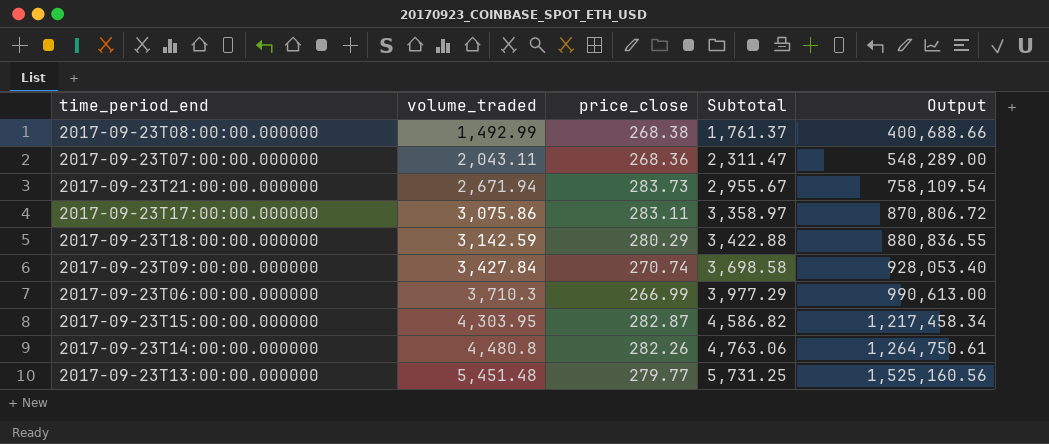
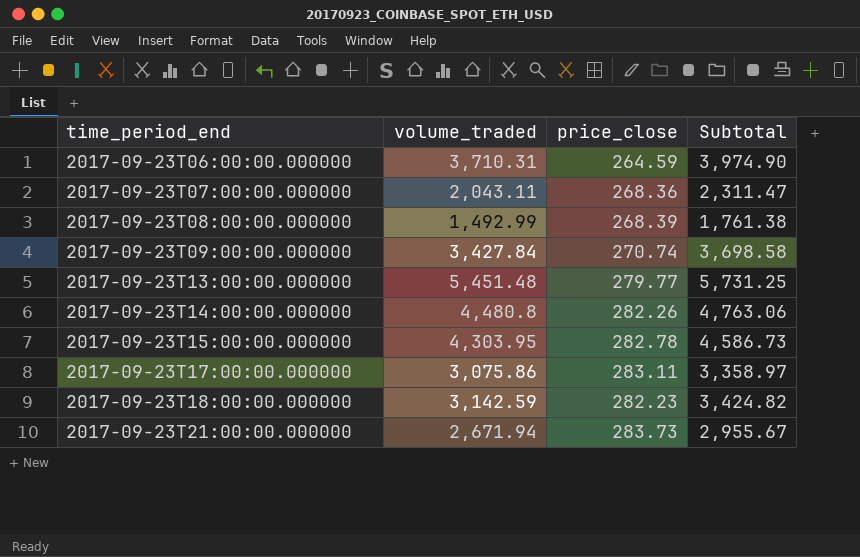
row order: volume_traded ascending -> time_period_end ascending
column Output | formula: [volume_traded] * [price_close] -> none
2017-09-23T06:00:00.000000 | volume_traded: 3,710.3 -> 3,710.31
2017-09-23T06:00:00.000000 | price_close: 266.99 -> 264.59
2017-09-23T06:00:00.000000 | Subtotal: 3,977.29 -> 3,974.90
2017-09-23T08:00:00.000000 | price_close: 268.38 -> 268.39
2017-09-23T08:00:00.000000 | Subtotal: 1,761.37 -> 1,761.38
2017-09-23T15:00:00.000000 | price_close: 282.87 -> 282.78
2017-09-23T15:00:00.000000 | Subtotal: 4,586.82 -> 4,586.73
2017-09-23T18:00:00.000000 | price_close: 280.29 -> 282.23
2017-09-23T18:00:00.000000 | Subtotal: 3,422.88 -> 3,424.82

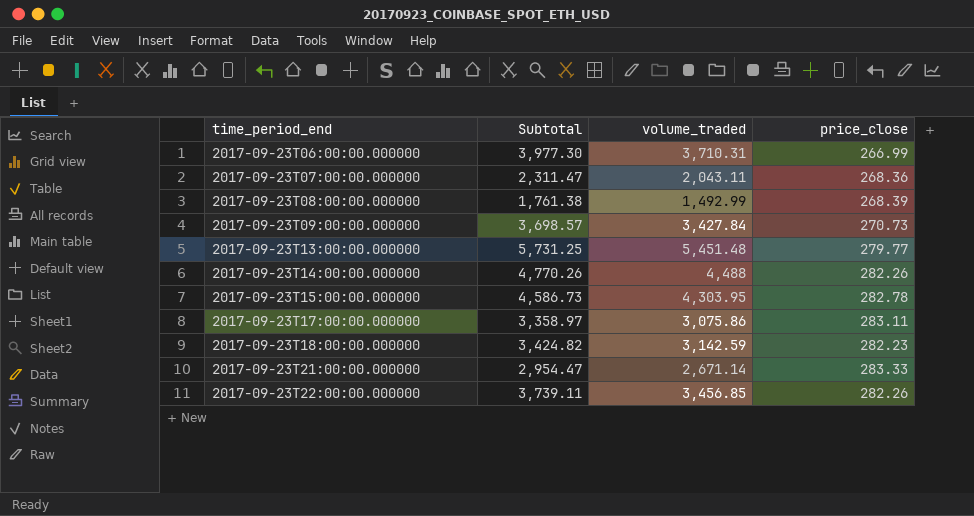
column Subtotal | position: 4 -> 2
2017-09-23T06:00:00.000000 | Subtotal: 3,974.90 -> 3,977.30
2017-09-23T06:00:00.000000 | price_close: 264.59 -> 266.99
2017-09-23T09:00:00.000000 | Subtotal: 3,698.58 -> 3,698.57
2017-09-23T09:00:00.000000 | price_close: 270.74 -> 270.73
2017-09-23T14:00:00.000000 | Subtotal: 4,763.06 -> 4,770.26
2017-09-23T14:00:00.000000 | volume_traded: 4,480.8 -> 4,488
2017-09-23T21:00:00.000000 | Subtotal: 2,955.67 -> 2,954.47
2017-09-23T21:00:00.000000 | volume_traded: 2,671.94 -> 2,671.14
2017-09-23T21:00:00.000000 | price_close: 283.73 -> 283.33
row 2017-09-23T22:00:00.000000: none -> 3,739.11 | 3,456.85 | 282.26

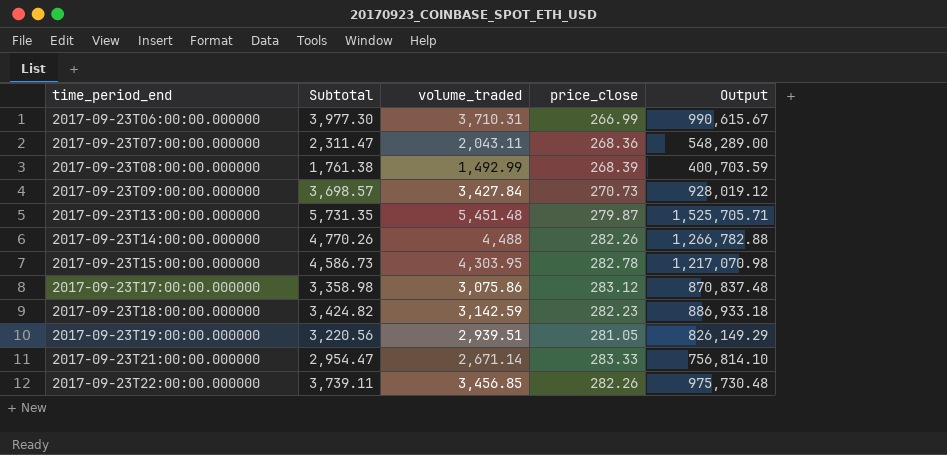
column Output | formula: none -> [volume_traded] * [price_close]
2017-09-23T13:00:00.000000 | Subtotal: 5,731.25 -> 5,731.35
2017-09-23T13:00:00.000000 | price_close: 279.77 -> 279.87
2017-09-23T17:00:00.000000 | Subtotal: 3,358.97 -> 3,358.98
2017-09-23T17:00:00.000000 | price_close: 283.11 -> 283.12
row 2017-09-23T19:00:00.000000: none -> 3,220.56 | 2,939.51 | 281.05 | 826,149.29

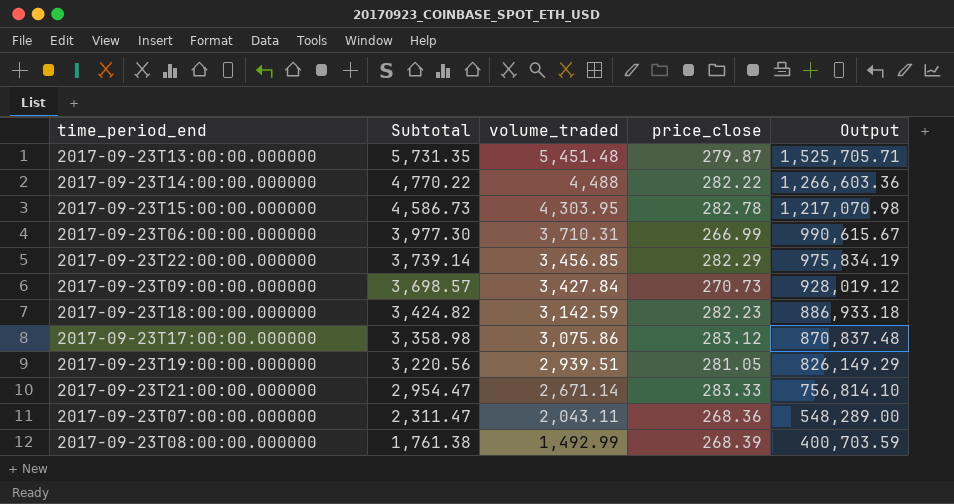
row order: time_period_end ascending -> Subtotal descending
2017-09-23T14:00:00.000000 | Subtotal: 4,770.26 -> 4,770.22
2017-09-23T14:00:00.000000 | price_close: 282.26 -> 282.22
2017-09-23T14:00:00.000000 | Output: 1,266,782.88 -> 1,266,603.36
2017-09-23T22:00:00.000000 | Subtotal: 3,739.11 -> 3,739.14
2017-09-23T22:00:00.000000 | price_close: 282.26 -> 282.29
2017-09-23T22:00:00.000000 | Output: 975,730.48 -> 975,834.19

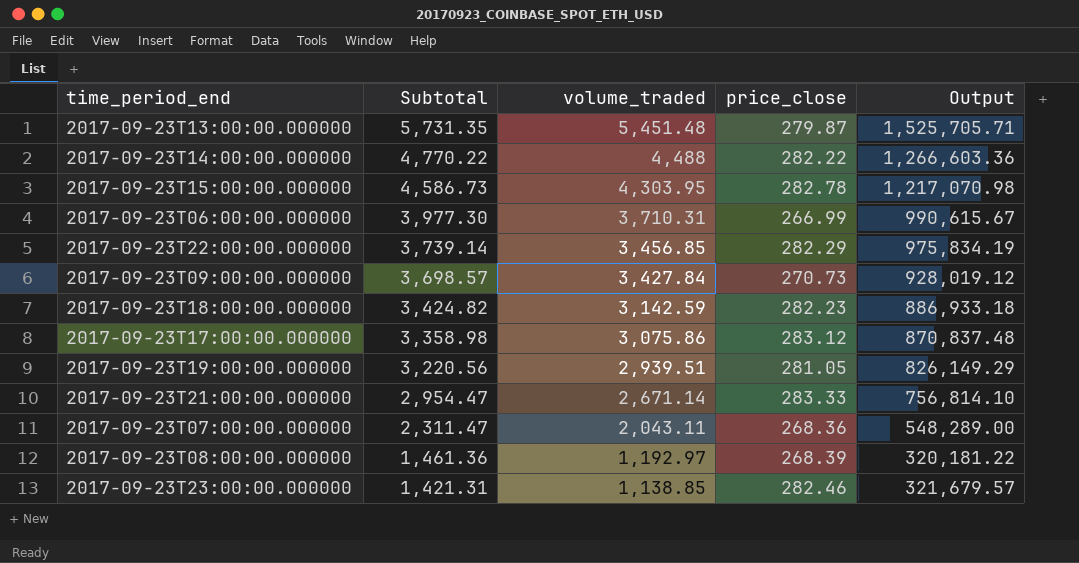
2017-09-23T08:00:00.000000 | Subtotal: 1,761.38 -> 1,461.36
2017-09-23T08:00:00.000000 | volume_traded: 1,492.99 -> 1,192.97
2017-09-23T08:00:00.000000 | Output: 400,703.59 -> 320,181.22
row 2017-09-23T23:00:00.000000: none -> 1,421.31 | 1,138.85 | 282.46 | 321,679.57

